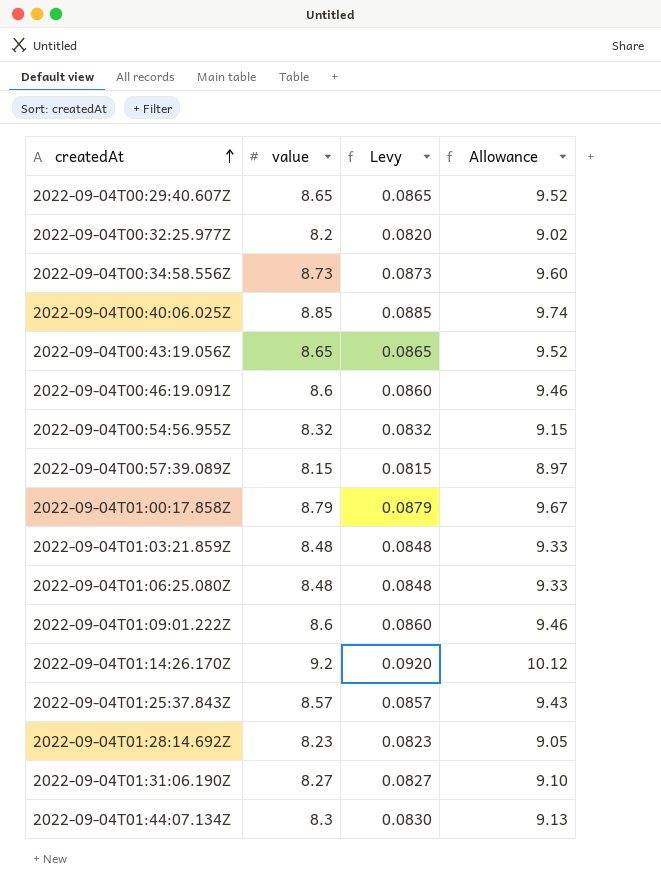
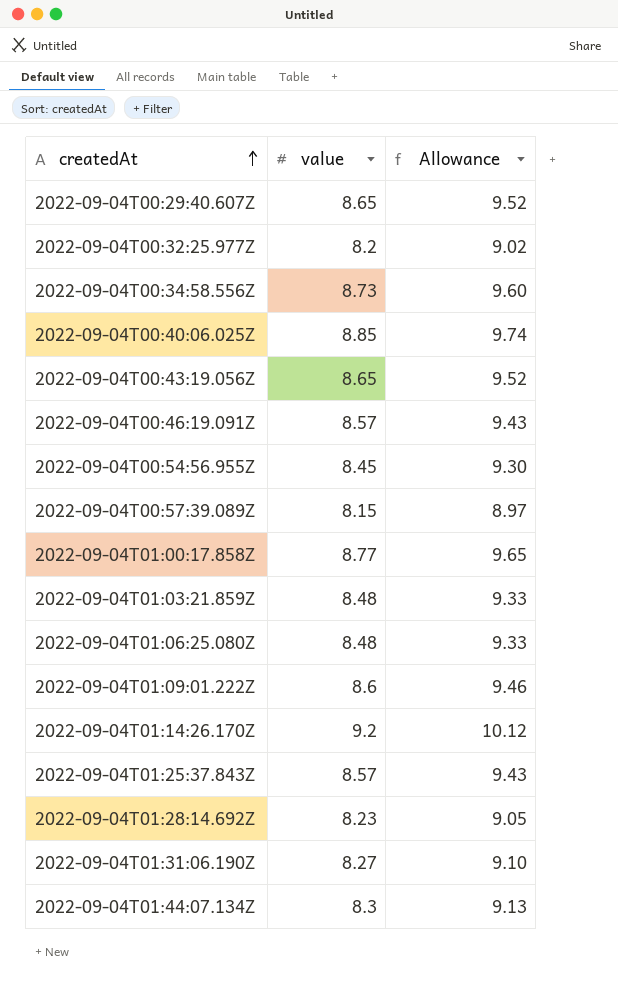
column Levy | formula: [value] * 0.01 -> none
2022-09-04T00:46:19.091Z | value: 8.6 -> 8.57
2022-09-04T00:46:19.091Z | Allowance: 9.46 -> 9.43
2022-09-04T00:54:56.955Z | value: 8.32 -> 8.45
2022-09-04T00:54:56.955Z | Allowance: 9.15 -> 9.30
2022-09-04T01:00:17.858Z | value: 8.79 -> 8.77
2022-09-04T01:00:17.858Z | Allowance: 9.67 -> 9.65

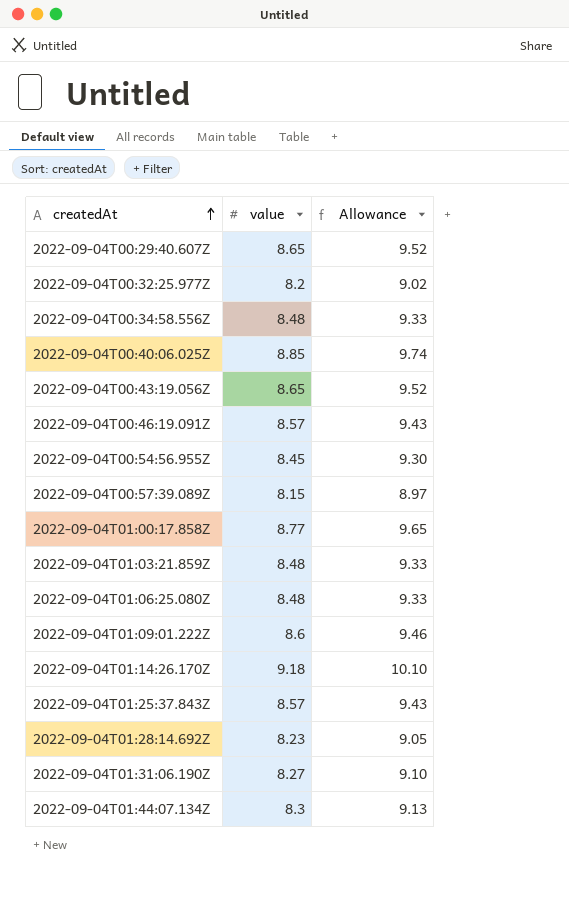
2022-09-04T00:34:58.556Z | value: 8.73 -> 8.48
2022-09-04T00:34:58.556Z | Allowance: 9.60 -> 9.33
2022-09-04T01:14:26.170Z | value: 9.2 -> 9.18
2022-09-04T01:14:26.170Z | Allowance: 10.12 -> 10.10

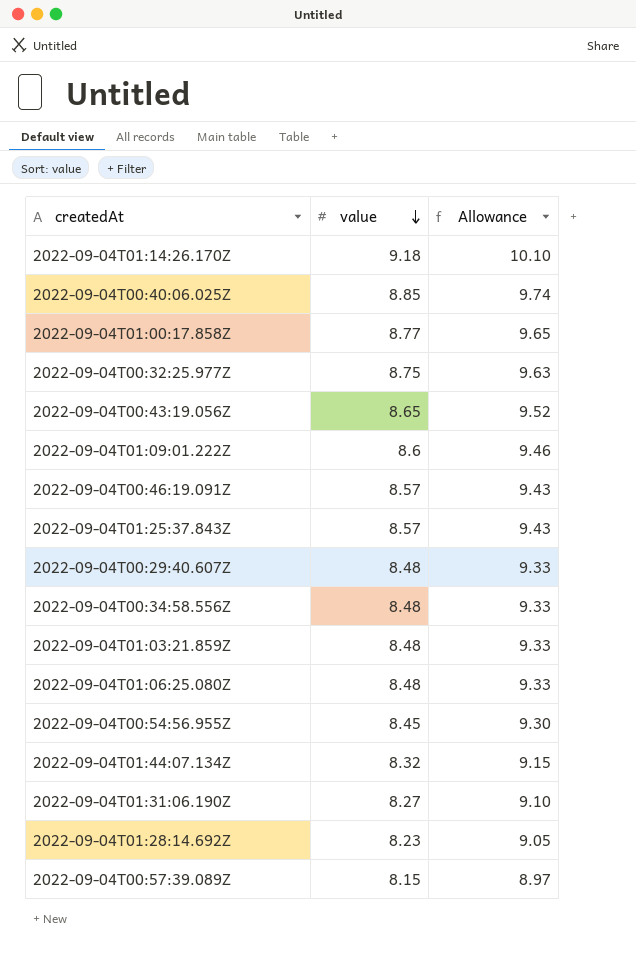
row order: createdAt ascending -> value descending
2022-09-04T00:32:25.977Z | value: 8.2 -> 8.75
2022-09-04T00:32:25.977Z | Allowance: 9.02 -> 9.63
2022-09-04T00:29:40.607Z | value: 8.65 -> 8.48
2022-09-04T00:29:40.607Z | Allowance: 9.52 -> 9.33
2022-09-04T01:44:07.134Z | value: 8.3 -> 8.32
2022-09-04T01:44:07.134Z | Allowance: 9.13 -> 9.15

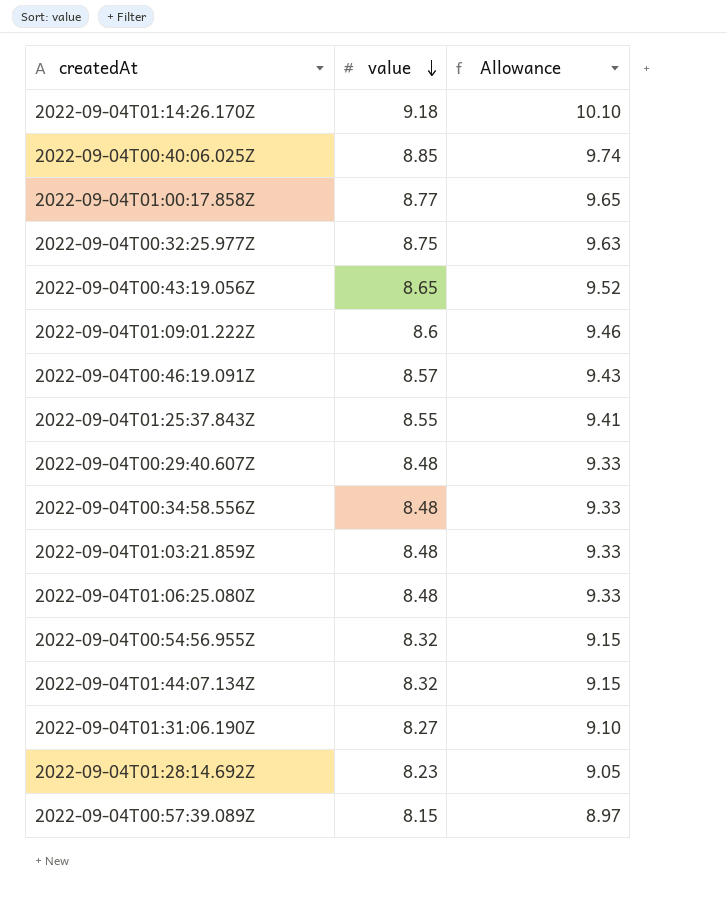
2022-09-04T01:25:37.843Z | value: 8.57 -> 8.55
2022-09-04T01:25:37.843Z | Allowance: 9.43 -> 9.41
2022-09-04T00:54:56.955Z | value: 8.45 -> 8.32
2022-09-04T00:54:56.955Z | Allowance: 9.30 -> 9.15

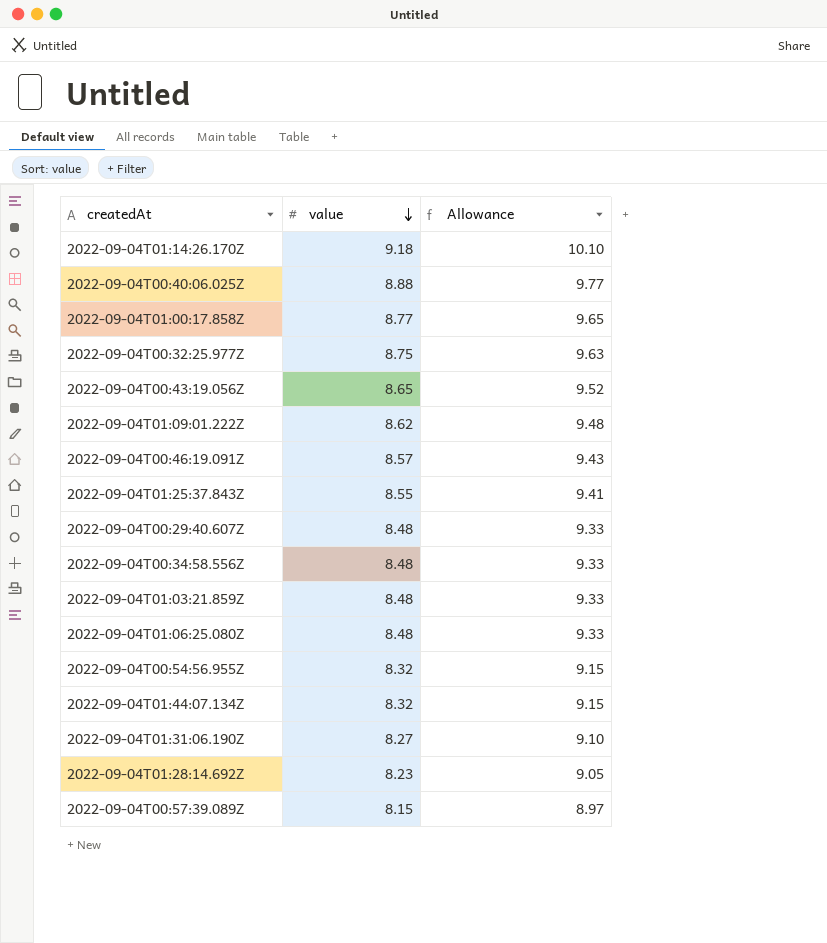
2022-09-04T00:40:06.025Z | value: 8.85 -> 8.88
2022-09-04T00:40:06.025Z | Allowance: 9.74 -> 9.77
2022-09-04T01:09:01.222Z | value: 8.6 -> 8.62
2022-09-04T01:09:01.222Z | Allowance: 9.46 -> 9.48

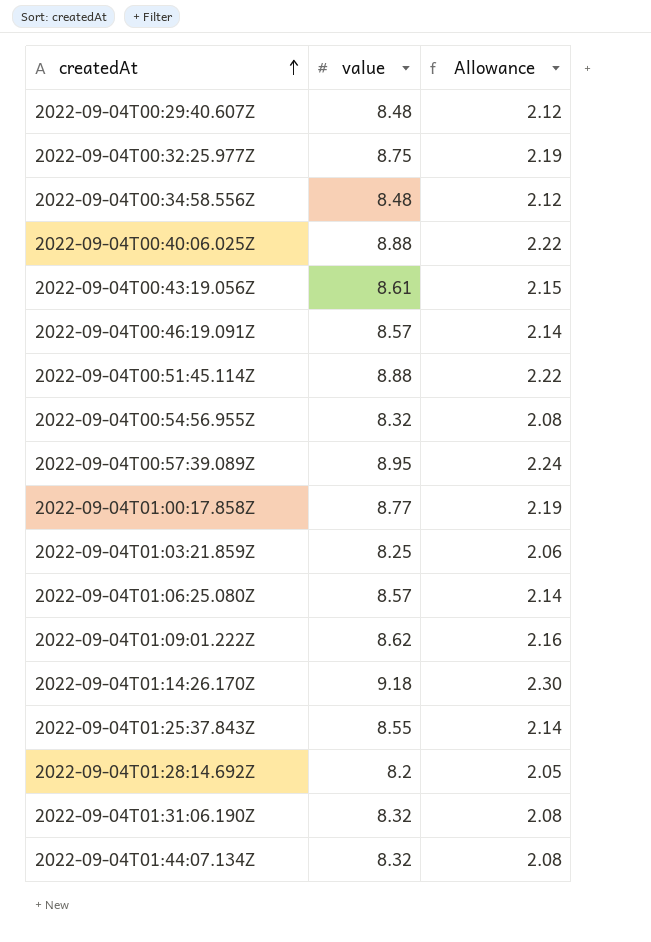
row order: value descending -> createdAt ascending
column Allowance | formula: [value] * 1.1 -> [value] * 0.25
2022-09-04T00:43:19.056Z | value: 8.65 -> 8.61
row 2022-09-04T00:51:45.114Z: none -> 8.88 | 2.22
2022-09-04T00:57:39.089Z | value: 8.15 -> 8.95
2022-09-04T01:03:21.859Z | value: 8.48 -> 8.25
2022-09-04T01:06:25.080Z | value: 8.48 -> 8.57
2022-09-04T01:28:14.692Z | value: 8.23 -> 8.2
2022-09-04T01:31:06.190Z | value: 8.27 -> 8.32

